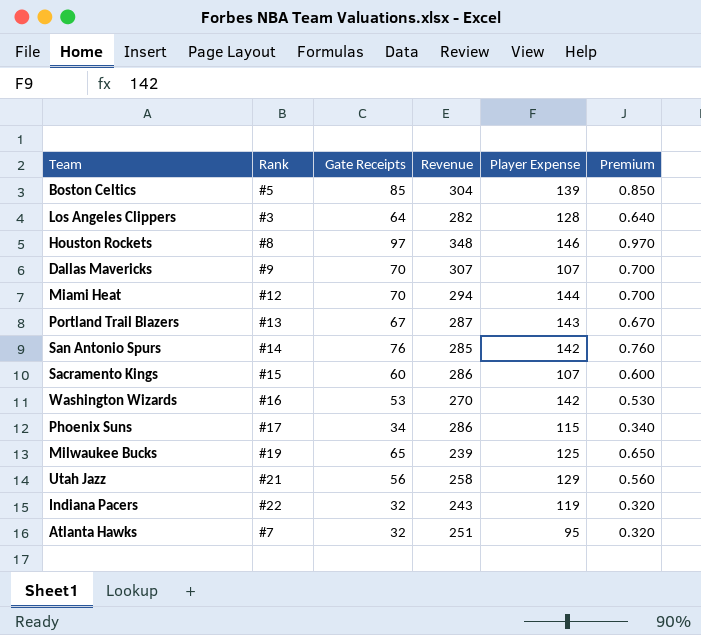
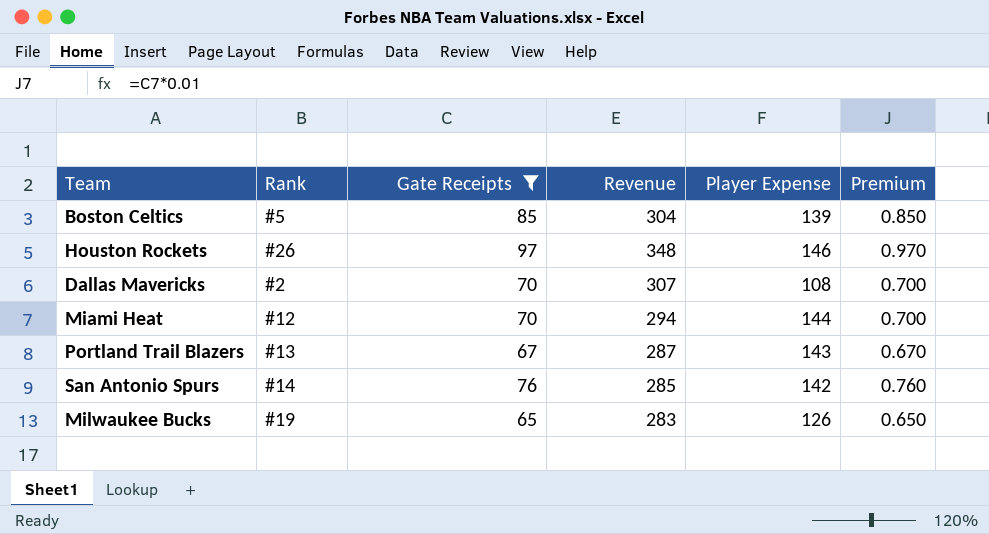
filter: none -> Gate Receipts >= 65
Houston Rockets | Rank: #8 -> #26
Dallas Mavericks | Rank: #9 -> #2
Dallas Mavericks | Player Expense: 107 -> 108
Milwaukee Bucks | Revenue: 239 -> 283
Milwaukee Bucks | Player Expense: 125 -> 126

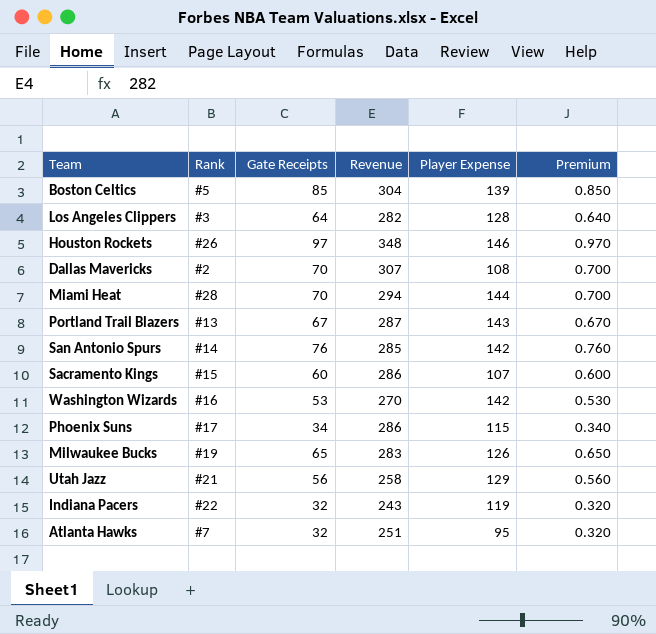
filter: Gate Receipts >= 65 -> none
Miami Heat | Rank: #12 -> #28

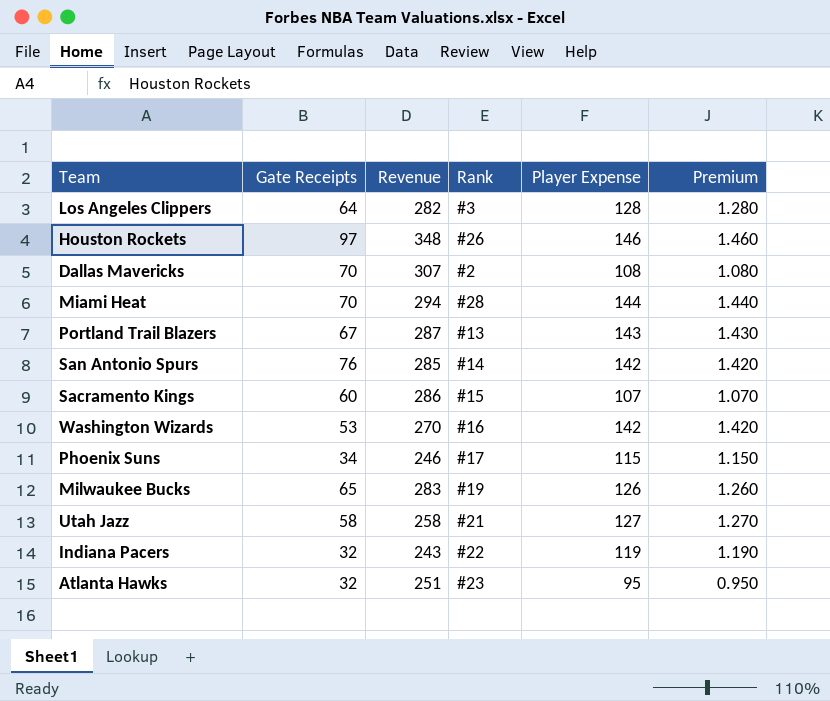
column Rank | position: 2 -> 4
column Premium | formula: [Gate Receipts] * 0.01 -> [Player Expense] * 0.01
row Boston Celtics: #5 | 85 | 304 | 139 | 0.850 -> none
Phoenix Suns | Revenue: 286 -> 246
Utah Jazz | Gate Receipts: 56 -> 58
Utah Jazz | Player Expense: 129 -> 127
Atlanta Hawks | Rank: #7 -> #23

